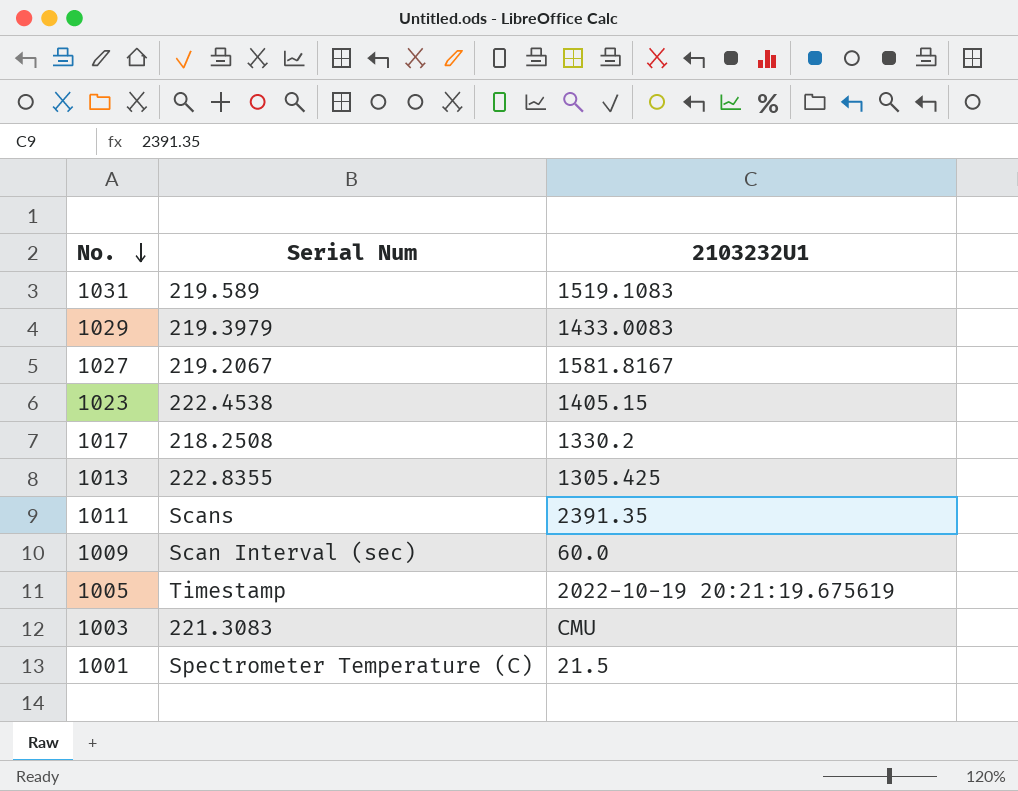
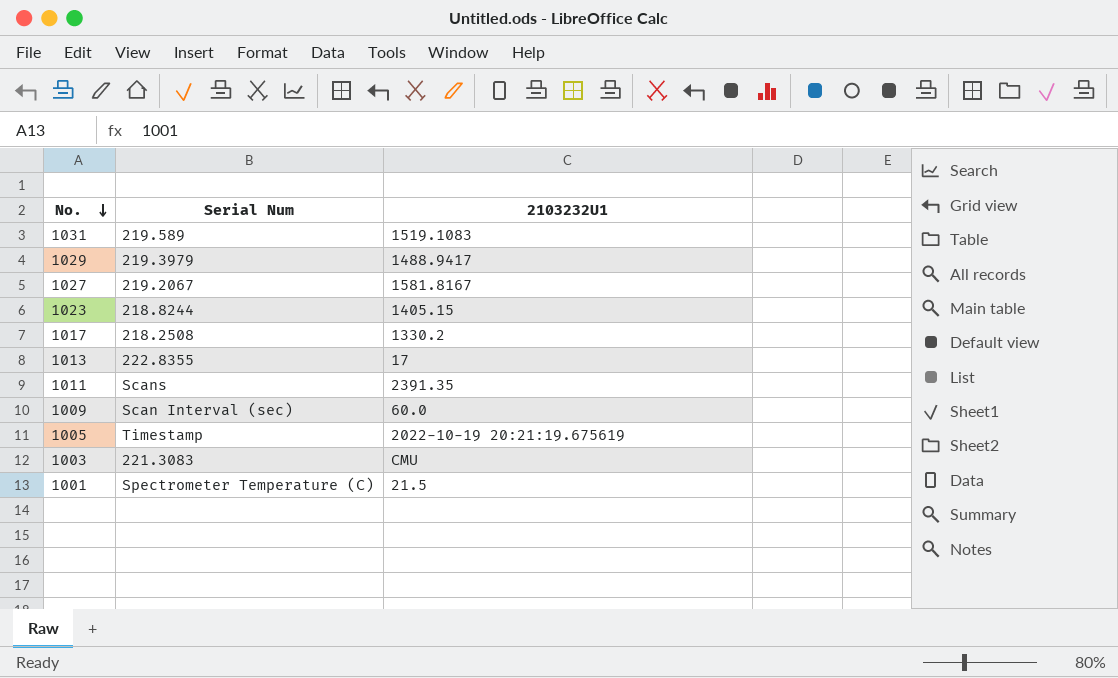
1029 | 2103232U1: 1433.0083 -> 1488.9417
1023 | Serial Num: 222.4538 -> 218.8244
1013 | 2103232U1: 1305.425 -> 17

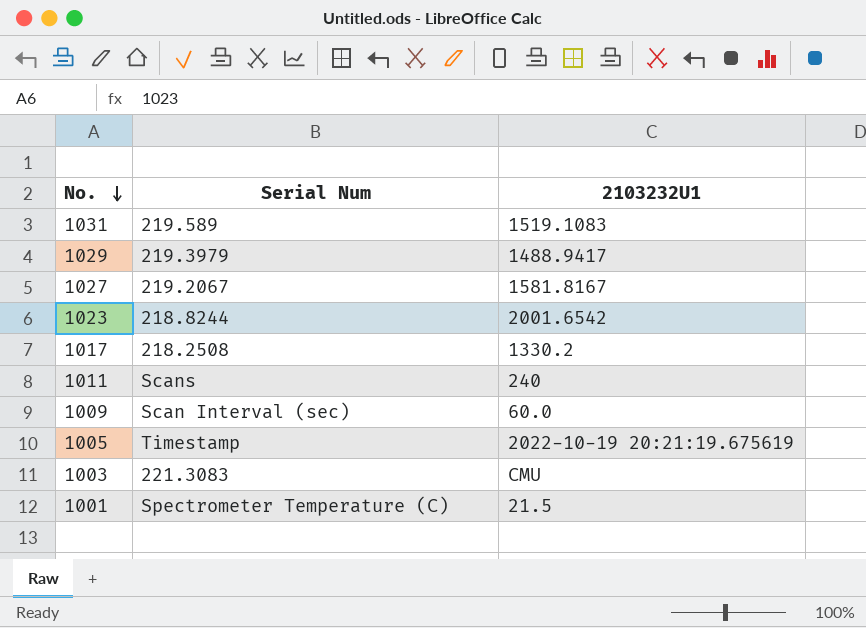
row 1013: 222.8355 | 17 -> none
1023 | 2103232U1: 1405.15 -> 2001.6542
1011 | 2103232U1: 2391.35 -> 240

